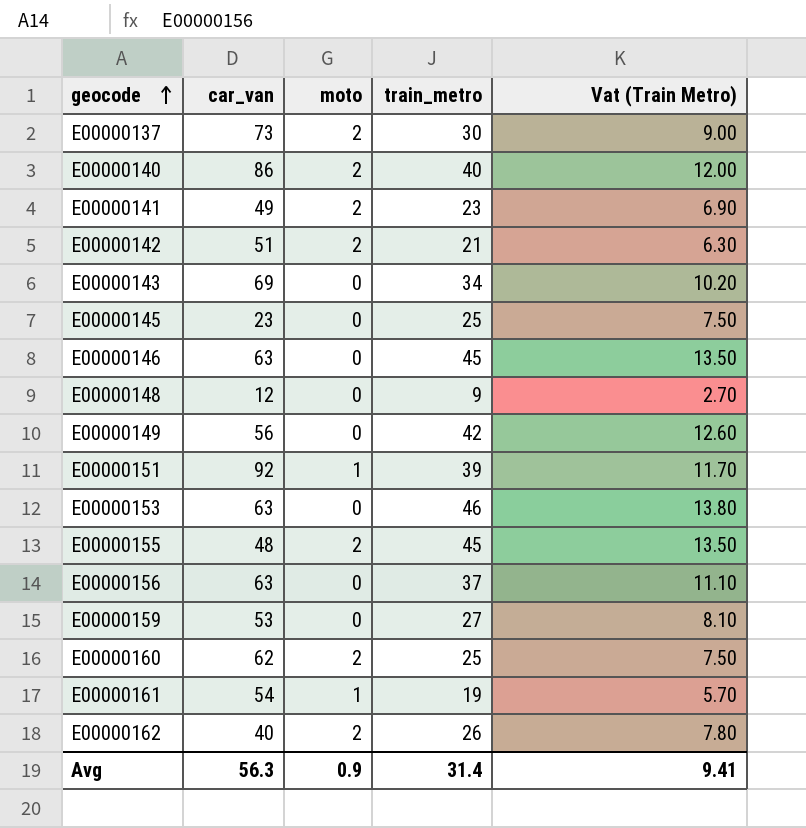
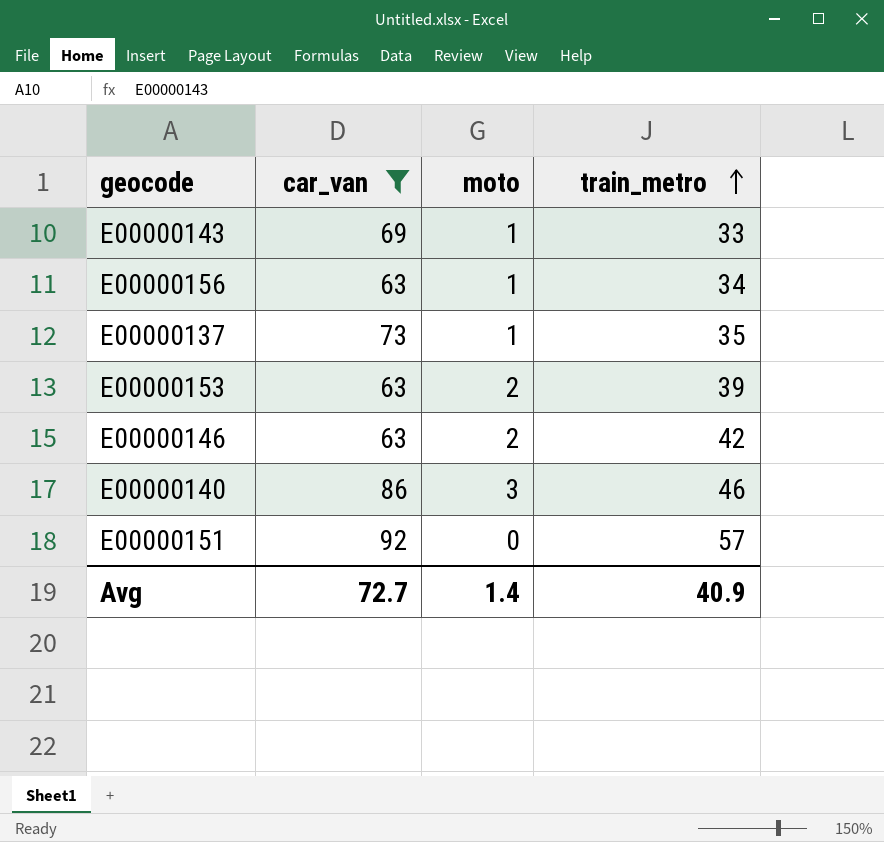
filter: none -> car_van >= 63
row order: geocode ascending -> train_metro ascending
column Vat (Train Metro) | formula: [train_metro] * 0.3 -> none
E00000143 | moto: 0 -> 1
E00000143 | train_metro: 34 -> 33
E00000156 | moto: 0 -> 1
E00000156 | train_metro: 37 -> 34
E00000137 | moto: 2 -> 1
E00000137 | train_metro: 30 -> 35
E00000153 | moto: 0 -> 2
E00000153 | train_metro: 46 -> 39
E00000146 | moto: 0 -> 2
E00000146 | train_metro: 45 -> 42
E00000140 | moto: 2 -> 3
E00000140 | train_metro: 40 -> 46
E00000151 | moto: 1 -> 0
E00000151 | train_metro: 39 -> 57
Avg | car_van: 56.3 -> 72.7
Avg | moto: 0.9 -> 1.4
Avg | train_metro: 31.4 -> 40.9

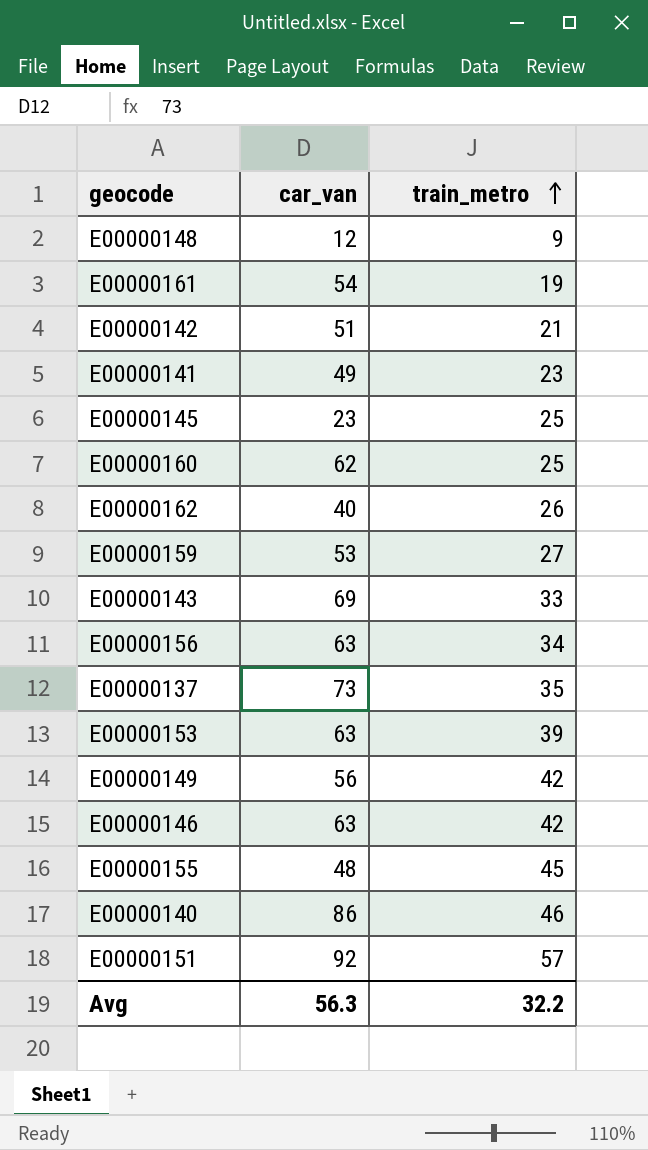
filter: car_van >= 63 -> none
column moto | position: 3 -> none
Avg | car_van: 72.7 -> 56.3
Avg | train_metro: 40.9 -> 32.2

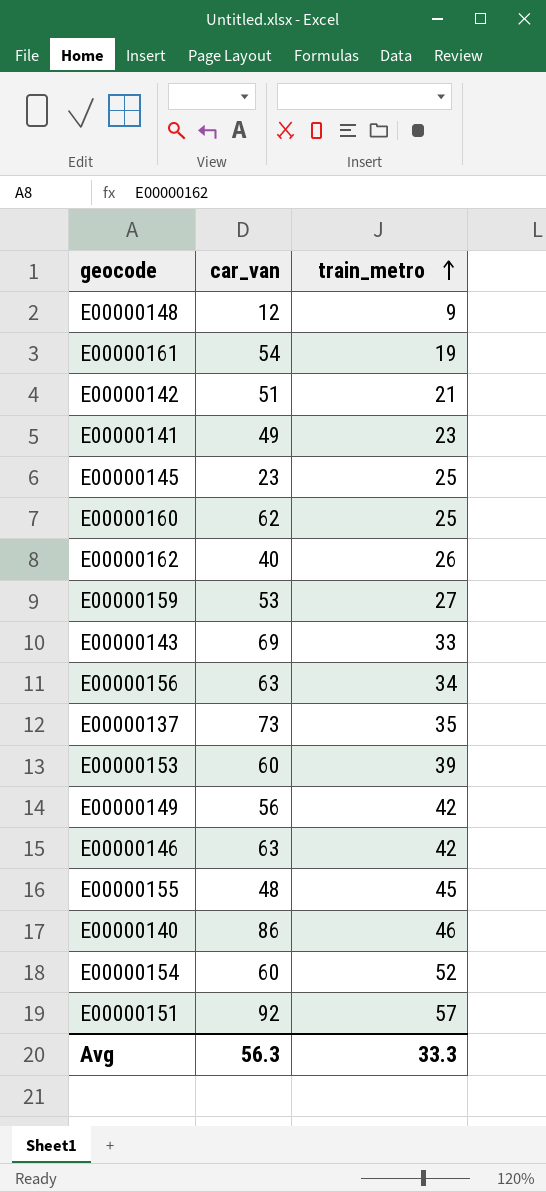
E00000153 | car_van: 63 -> 60
row E00000154: none -> 60 | 52
Avg | train_metro: 32.2 -> 33.3

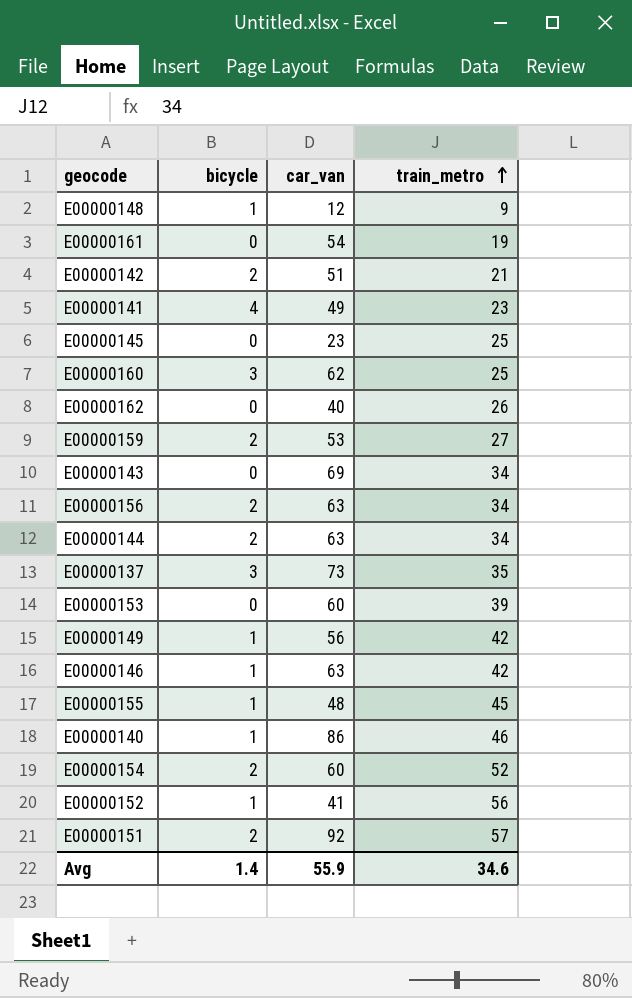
column bicycle | position: none -> 2
E00000143 | train_metro: 33 -> 34
row E00000144: none -> 2 | 63 | 34
row E00000152: none -> 1 | 41 | 56
Avg | car_van: 56.3 -> 55.9
Avg | train_metro: 33.3 -> 34.6

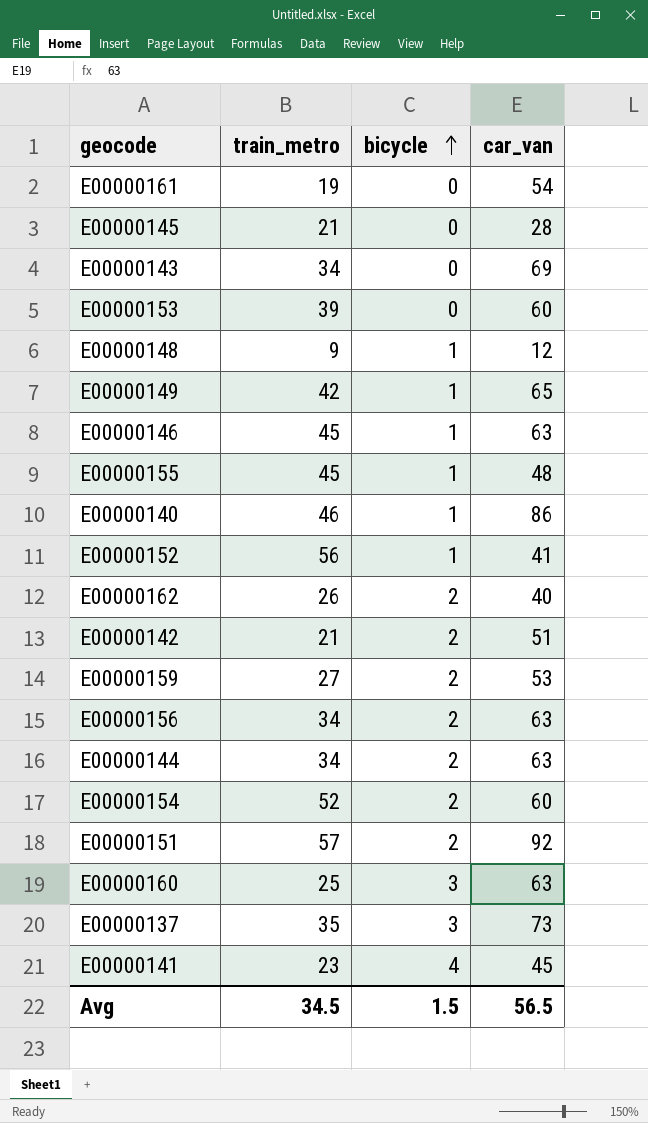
row order: train_metro ascending -> bicycle ascending
column train_metro | position: 4 -> 2
E00000145 | train_metro: 25 -> 21
E00000145 | car_van: 23 -> 28
E00000149 | car_van: 56 -> 65
E00000146 | train_metro: 42 -> 45
E00000162 | bicycle: 0 -> 2
E00000160 | car_van: 62 -> 63
E00000141 | car_van: 49 -> 45
Avg | train_metro: 34.6 -> 34.5
Avg | bicycle: 1.4 -> 1.5
Avg | car_van: 55.9 -> 56.5

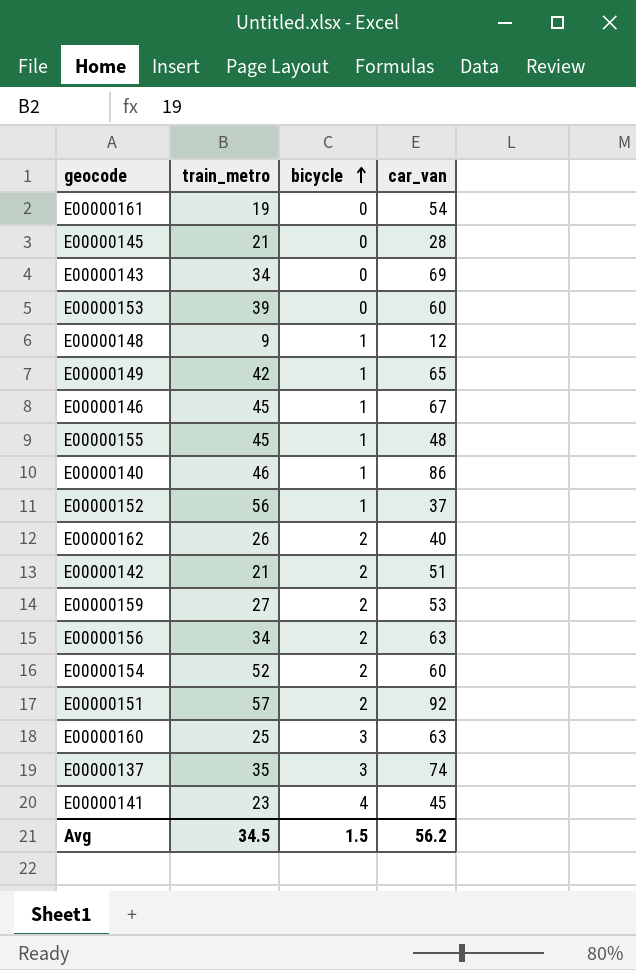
row E00000144: 34 | 2 | 63 -> none
E00000146 | car_van: 63 -> 67
E00000152 | car_van: 41 -> 37
E00000137 | car_van: 73 -> 74
Avg | car_van: 56.5 -> 56.2

